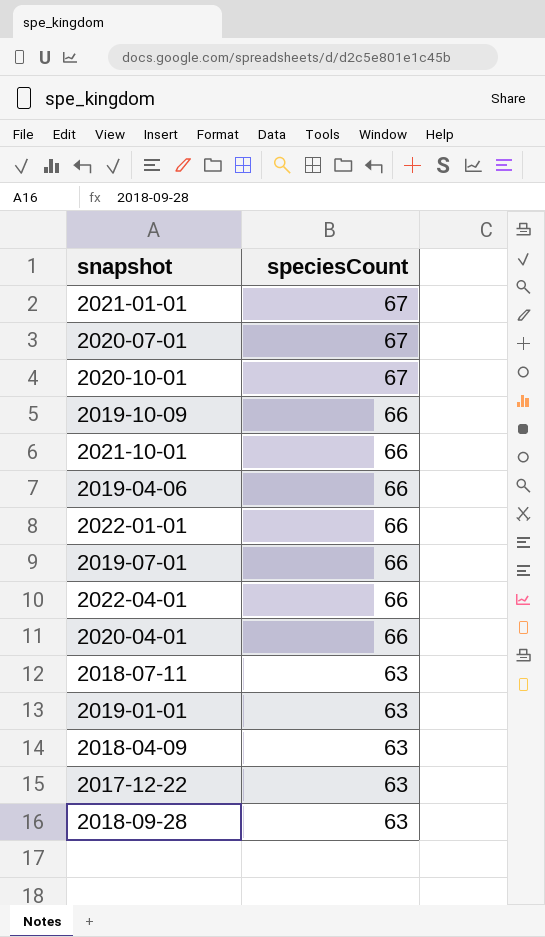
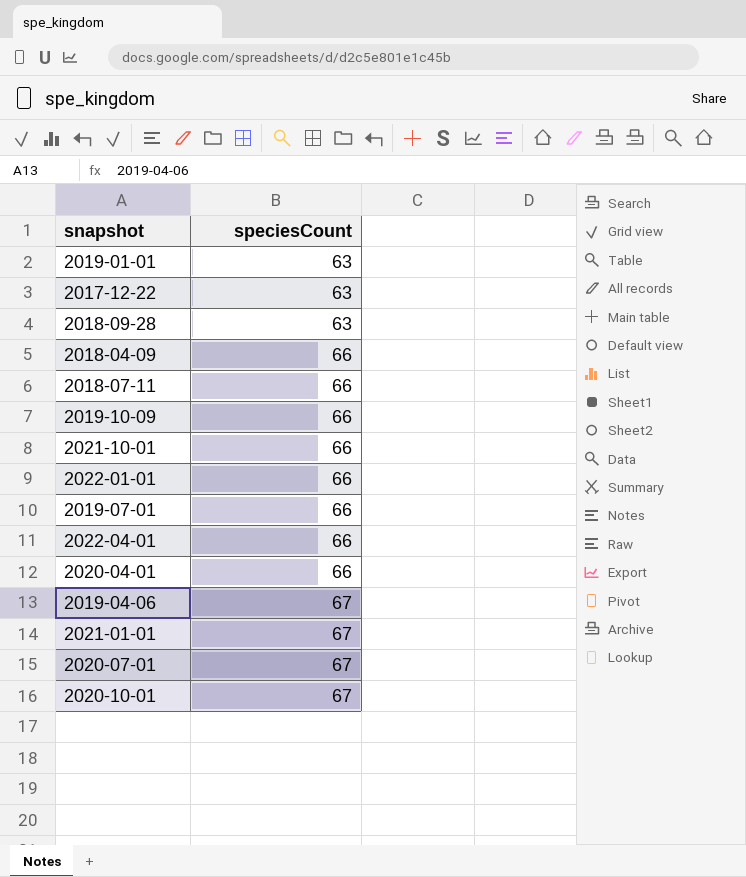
row order: speciesCount descending -> speciesCount ascending
2018-04-09 | speciesCount: 63 -> 66
2018-07-11 | speciesCount: 63 -> 66
2019-04-06 | speciesCount: 66 -> 67

